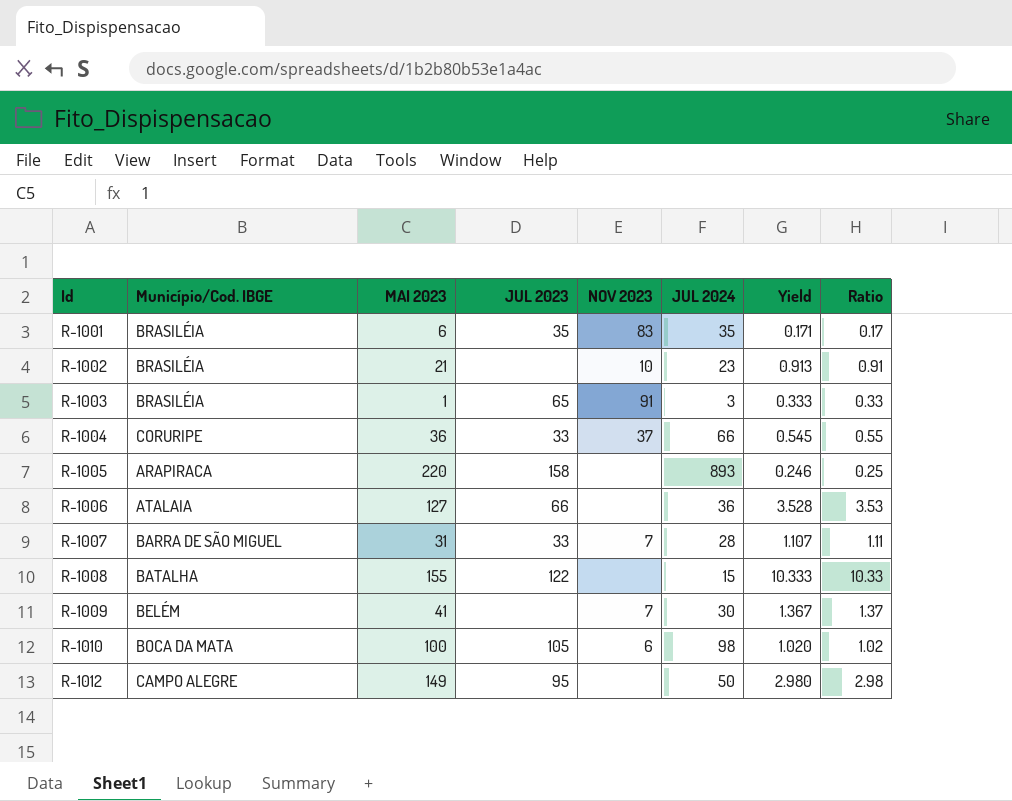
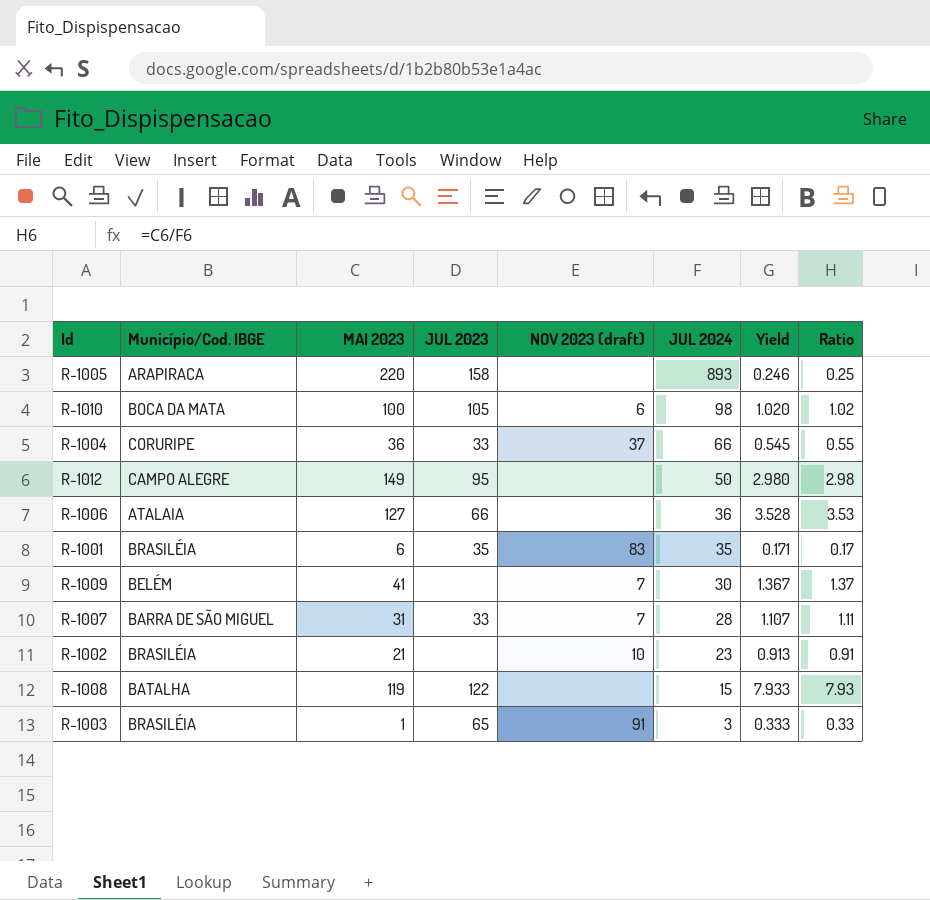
row order: Id ascending -> JUL 2024 descending
column name: NOV 2023 -> NOV 2023 (draft)
R-1008 | MAI 2023: 155 -> 119
R-1008 | Yield: 10.333 -> 7.933
R-1008 | Ratio: 10.33 -> 7.93

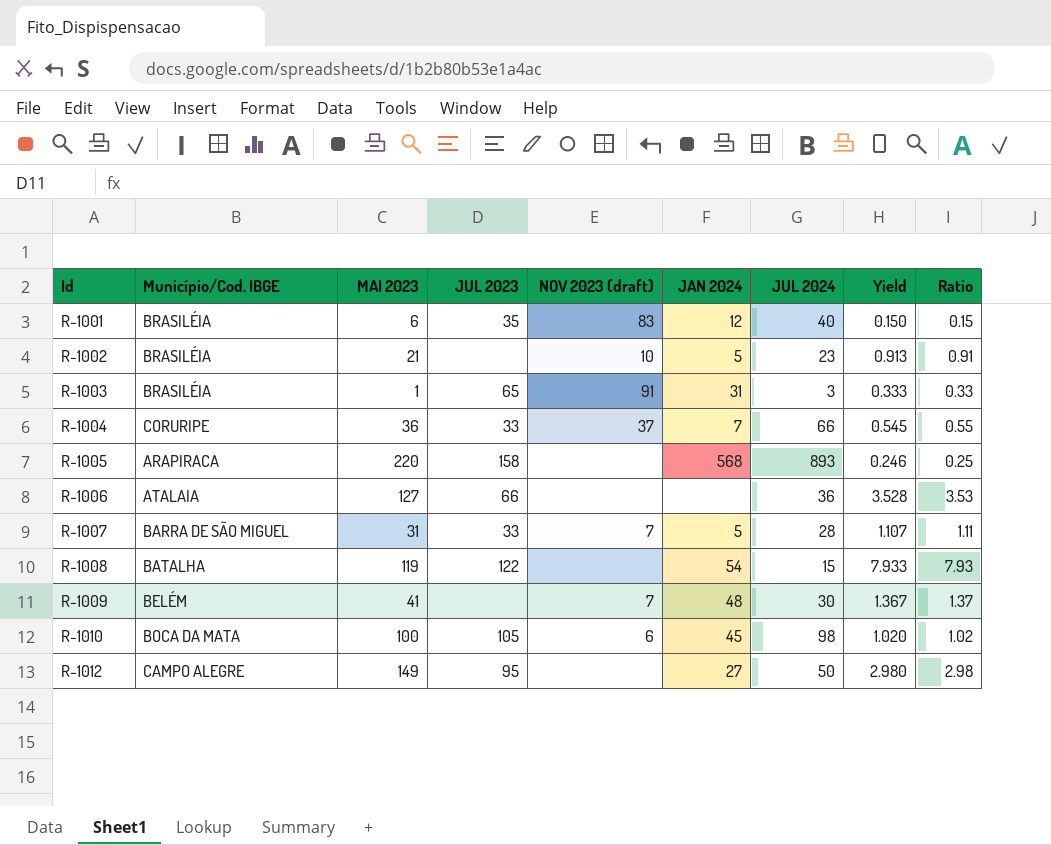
row order: JUL 2024 descending -> Id ascending
column JAN 2024 | position: none -> 6
R-1001 | JUL 2024: 35 -> 40
R-1001 | Yield: 0.171 -> 0.150
R-1001 | Ratio: 0.17 -> 0.15

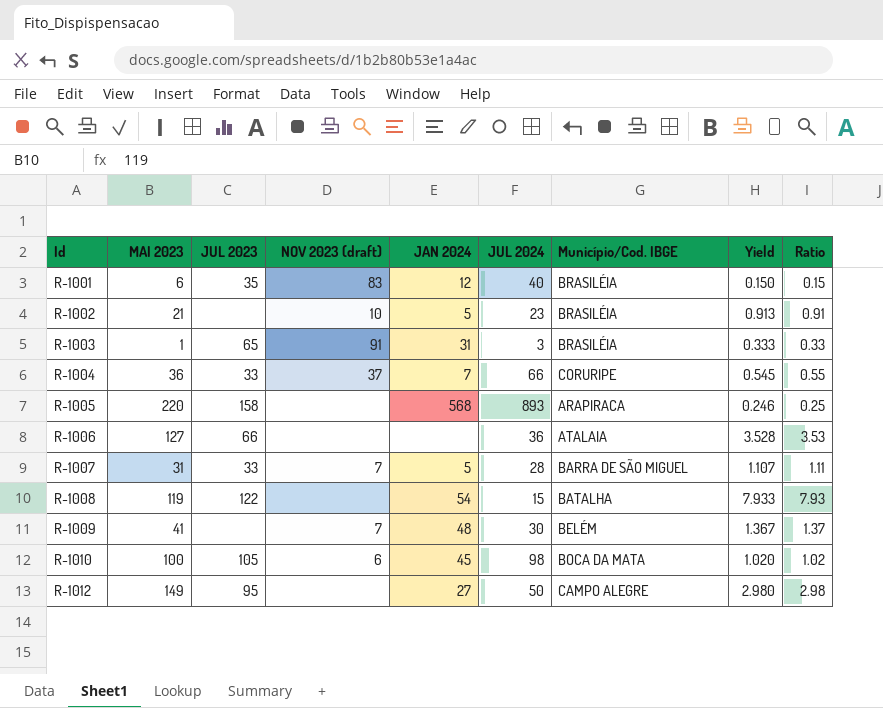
column Município/Cod. IBGE | position: 2 -> 7

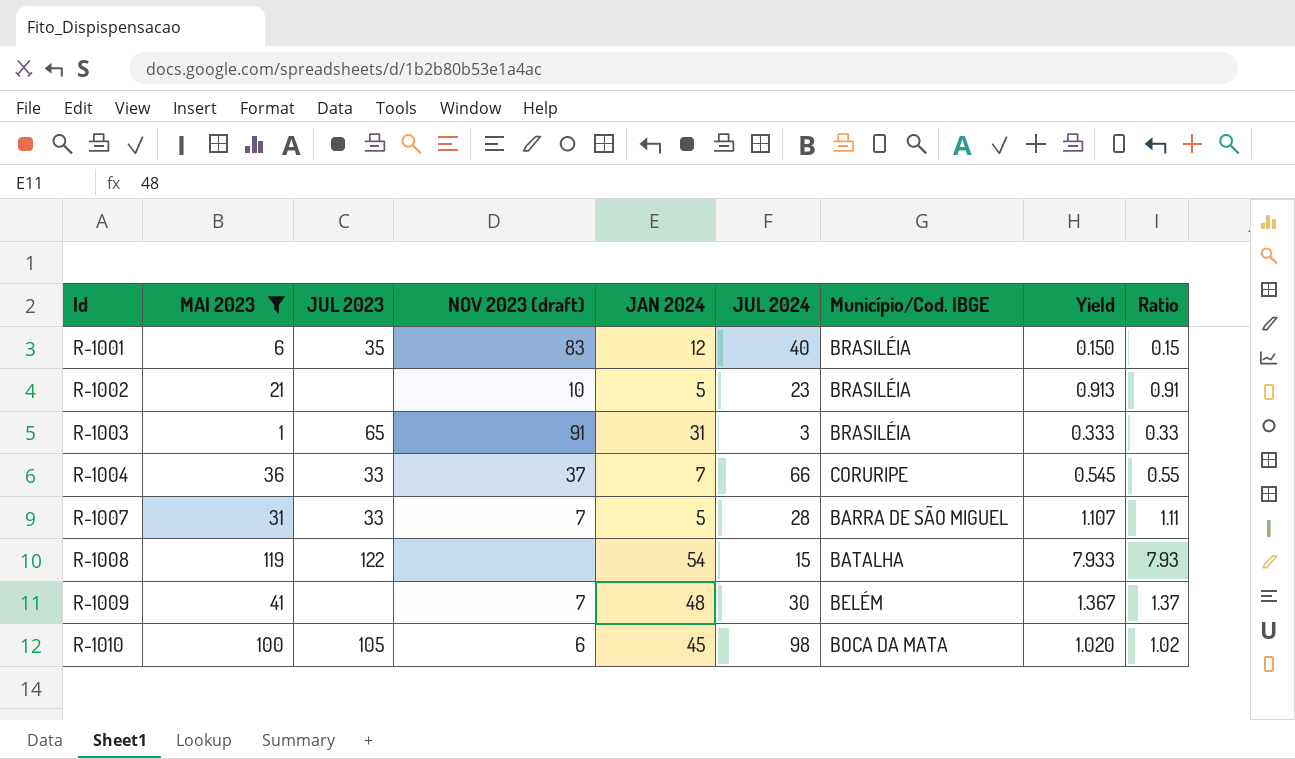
filter: none -> MAI 2023 <= 119

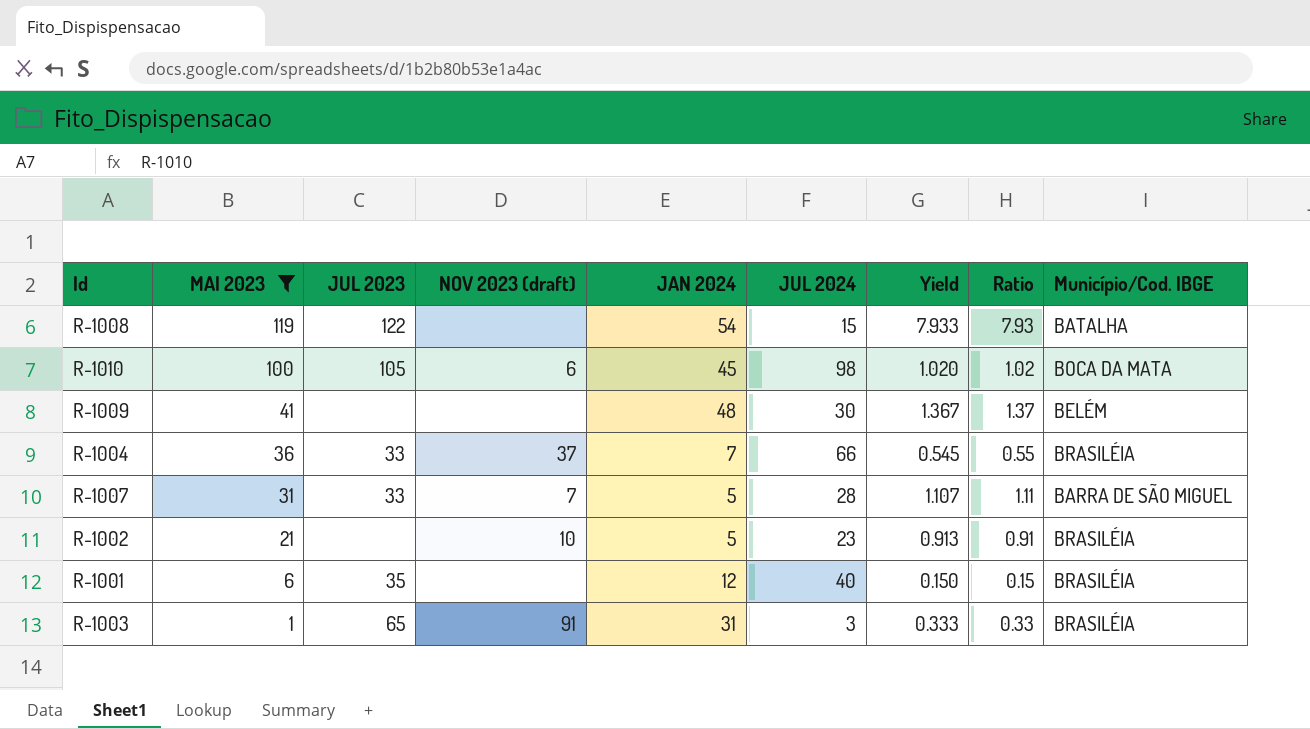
row order: Id ascending -> MAI 2023 descending
column Município/Cod. IBGE | position: 7 -> 9
R-1009 | NOV 2023 (draft): 7 -> none
R-1004 | Município/Cod. IBGE: CORURIPE -> BRASILÉIA
R-1001 | NOV 2023 (draft): 83 -> none

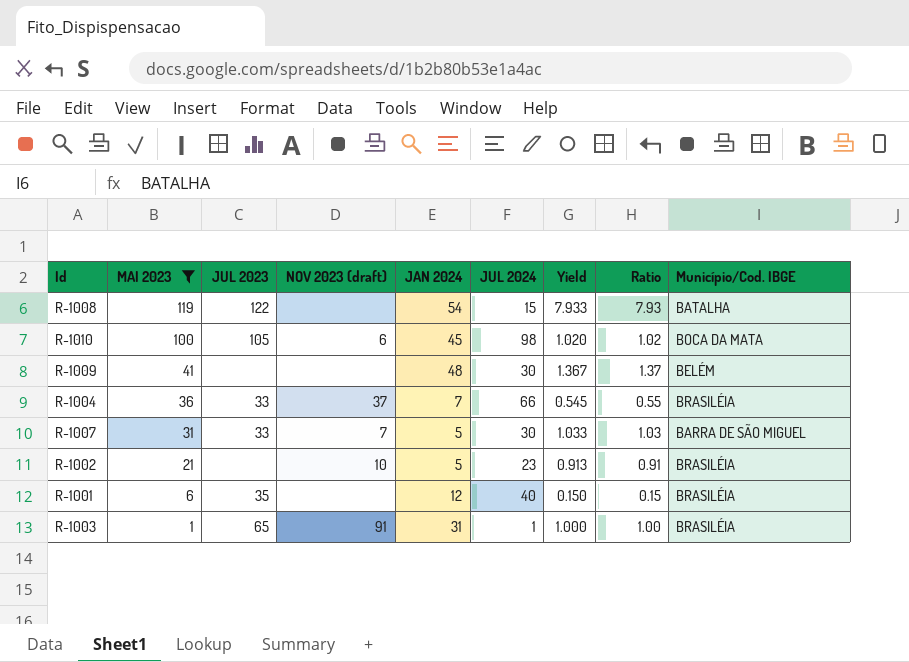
R-1007 | JUL 2024: 28 -> 30
R-1007 | Yield: 1.107 -> 1.033
R-1007 | Ratio: 1.11 -> 1.03
R-1003 | JUL 2024: 3 -> 1
R-1003 | Yield: 0.333 -> 1.000
R-1003 | Ratio: 0.33 -> 1.00

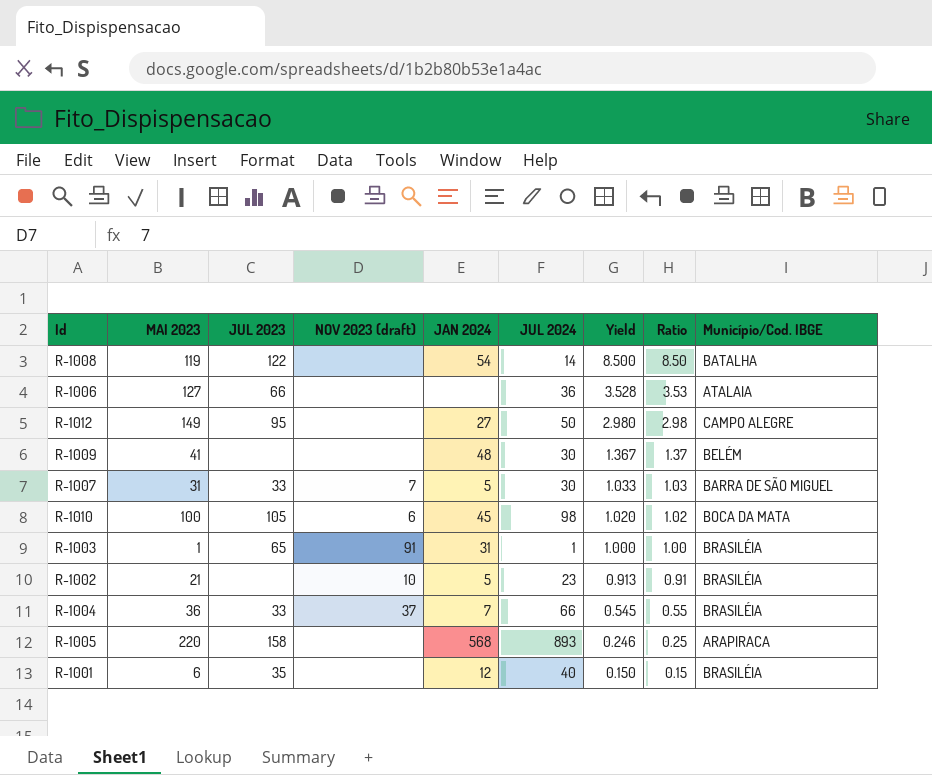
filter: MAI 2023 <= 119 -> none
row order: MAI 2023 descending -> Yield descending
R-1008 | JUL 2024: 15 -> 14
R-1008 | Yield: 7.933 -> 8.500
R-1008 | Ratio: 7.93 -> 8.50

